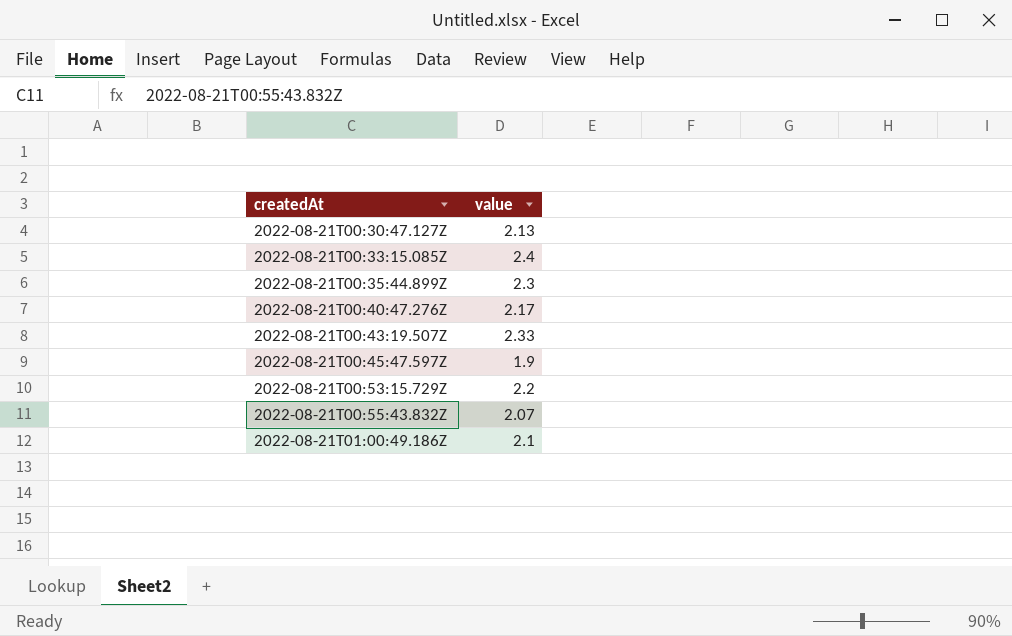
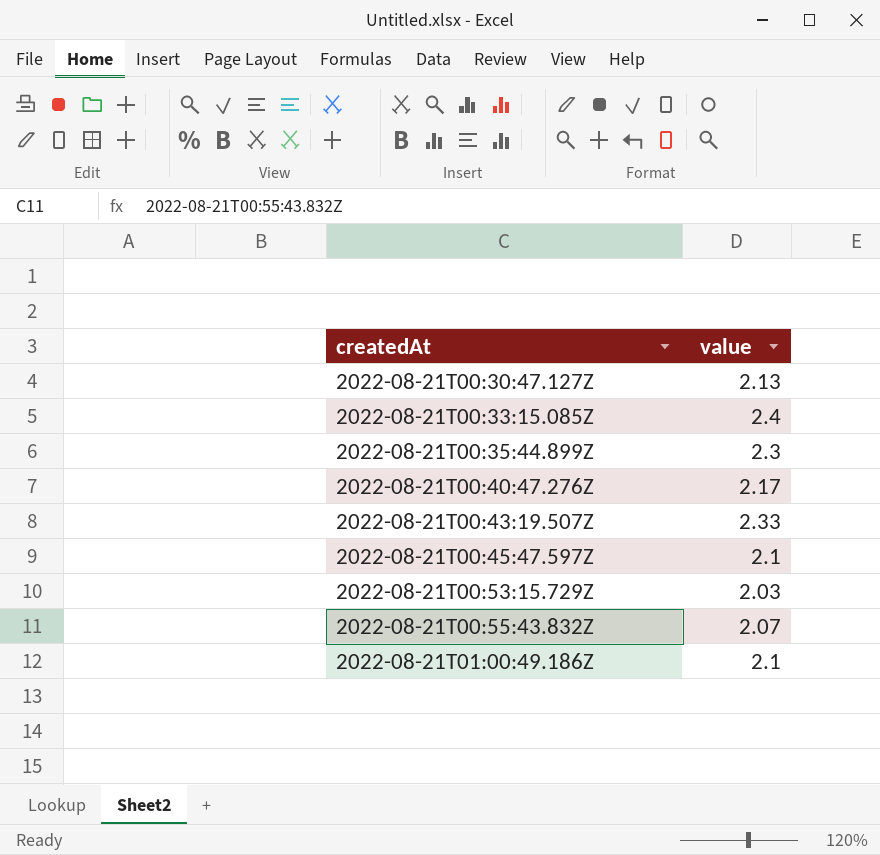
2022-08-21T00:45:47.597Z | value: 1.9 -> 2.1
2022-08-21T00:53:15.729Z | value: 2.2 -> 2.03

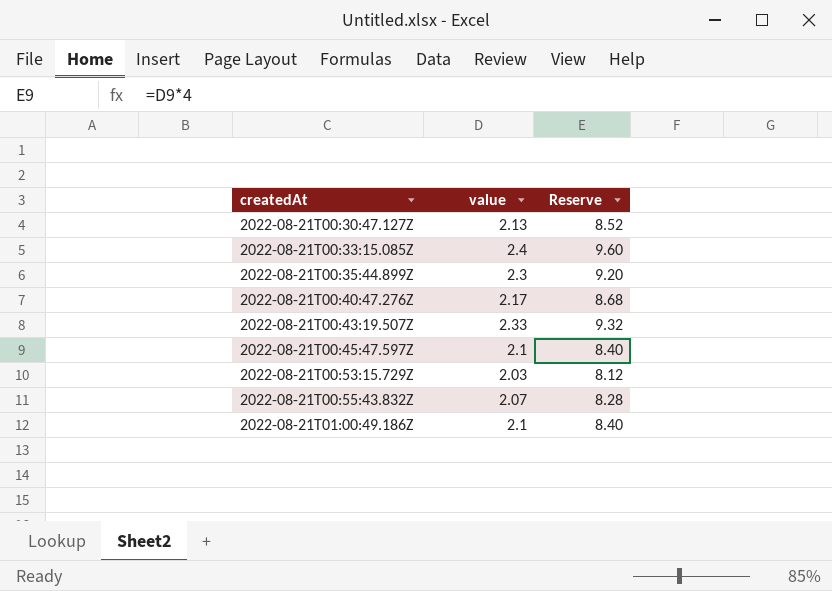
column Reserve | formula: none -> [value] * 4

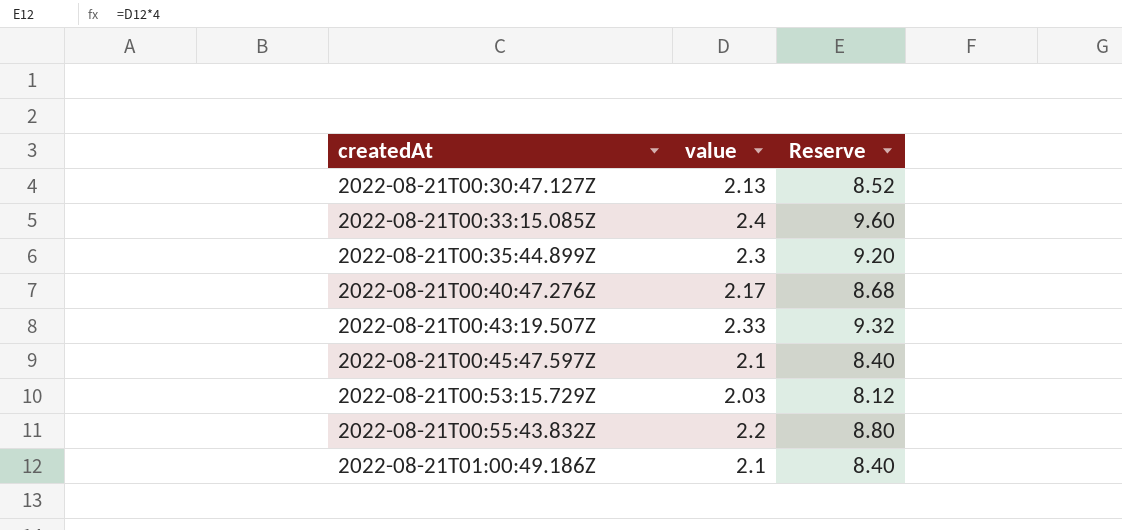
2022-08-21T00:55:43.832Z | value: 2.07 -> 2.2
2022-08-21T00:55:43.832Z | Reserve: 8.28 -> 8.80

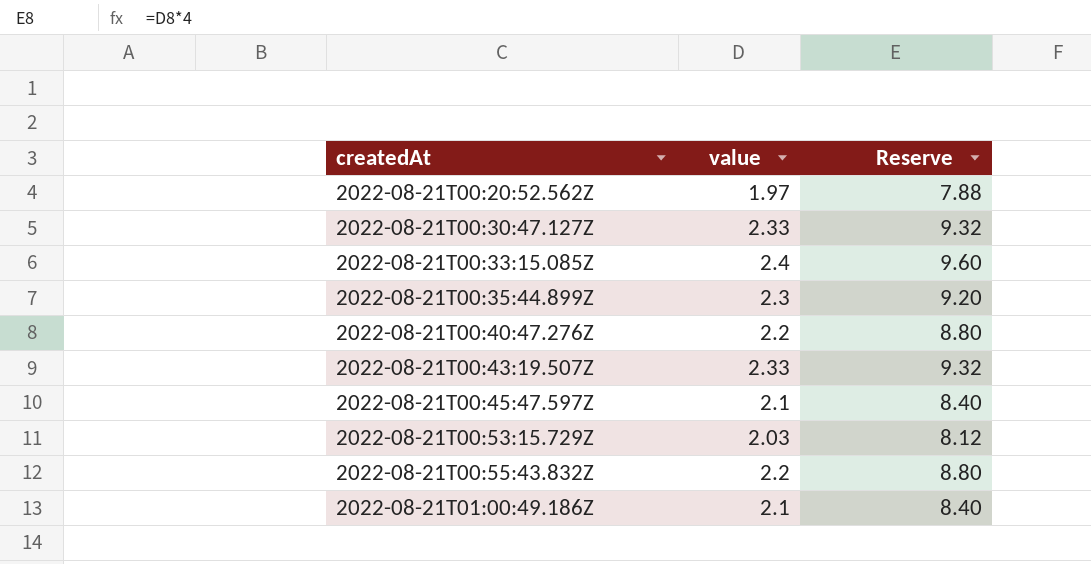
row 2022-08-21T00:20:52.562Z: none -> 1.97 | 7.88
2022-08-21T00:30:47.127Z | value: 2.13 -> 2.33
2022-08-21T00:30:47.127Z | Reserve: 8.52 -> 9.32
2022-08-21T00:40:47.276Z | value: 2.17 -> 2.2
2022-08-21T00:40:47.276Z | Reserve: 8.68 -> 8.80

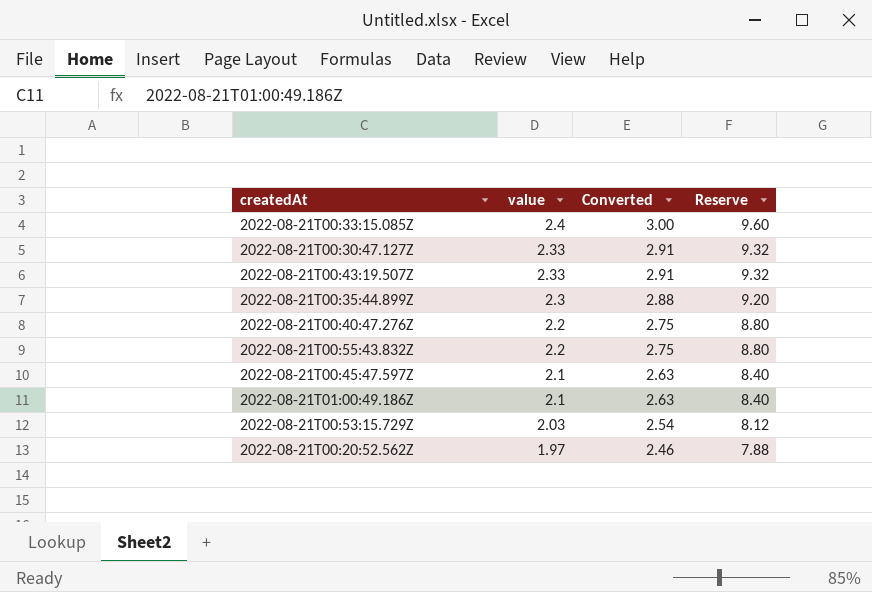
row order: createdAt ascending -> value descending
column Converted | formula: none -> [value] * 1.25

